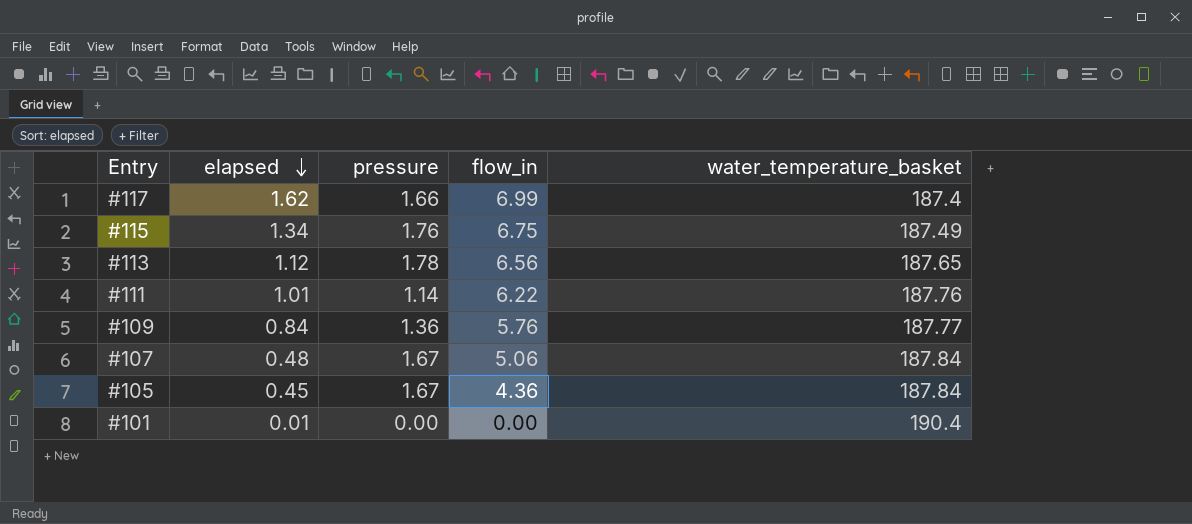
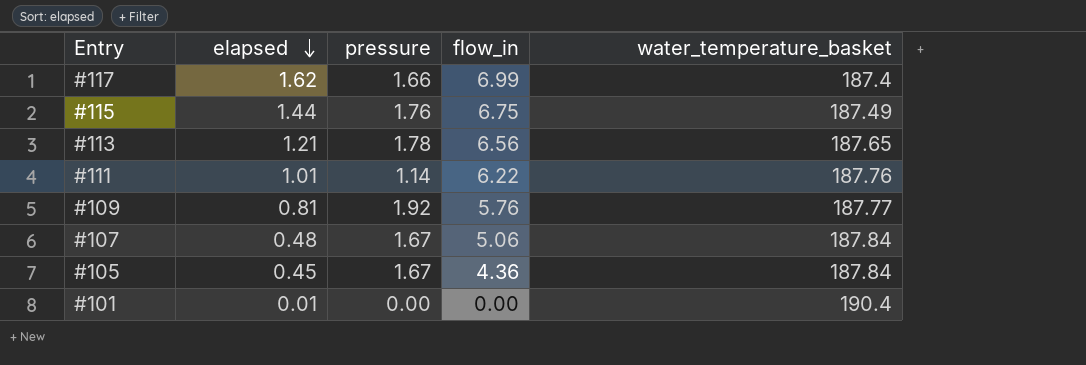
#115 | elapsed: 1.34 -> 1.44
#113 | elapsed: 1.12 -> 1.21
#109 | elapsed: 0.84 -> 0.81
#109 | pressure: 1.36 -> 1.92

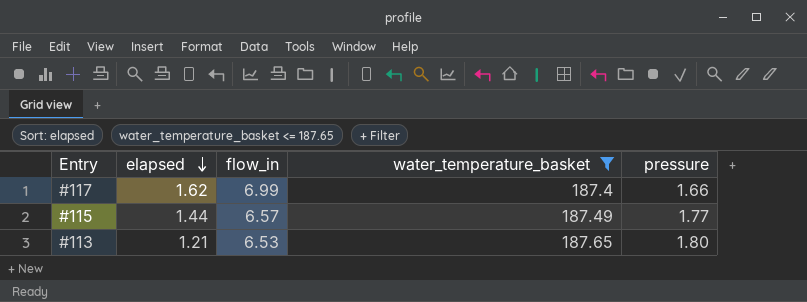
filter: none -> water_temperature_basket <= 187.65
column pressure | position: 3 -> 5
#115 | flow_in: 6.75 -> 6.57
#115 | pressure: 1.76 -> 1.77
#113 | flow_in: 6.56 -> 6.53
#113 | pressure: 1.78 -> 1.80

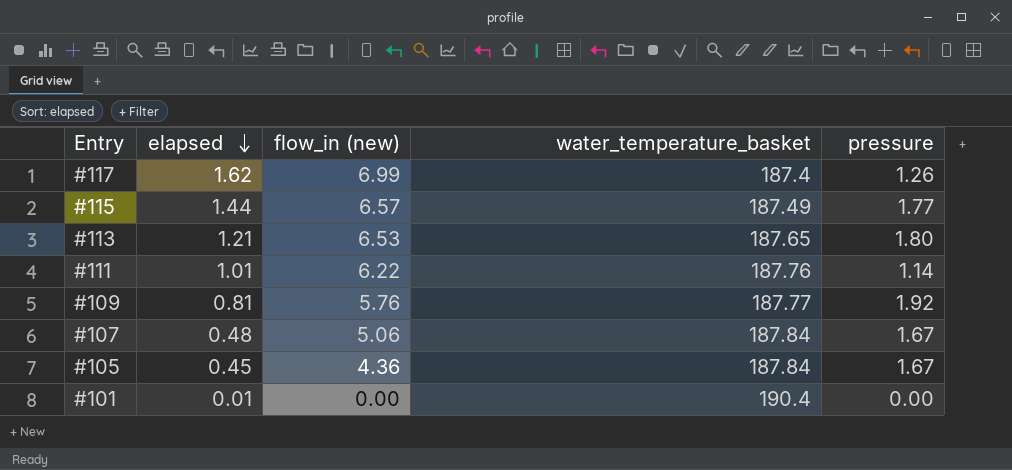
filter: water_temperature_basket <= 187.65 -> none
column name: flow_in -> flow_in (new)
#117 | pressure: 1.66 -> 1.26

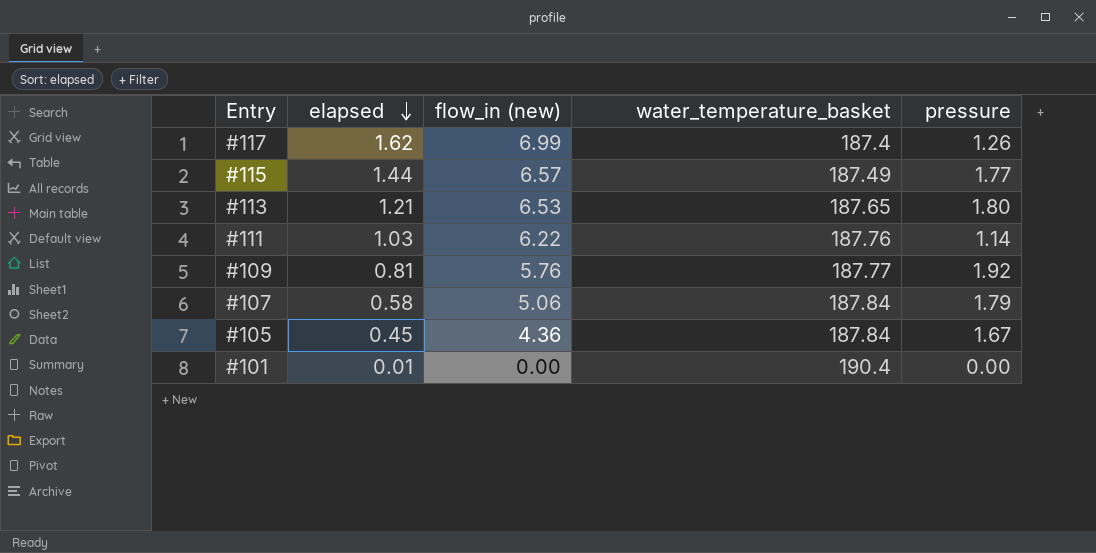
#111 | elapsed: 1.01 -> 1.03
#107 | elapsed: 0.48 -> 0.58
#107 | pressure: 1.67 -> 1.79

